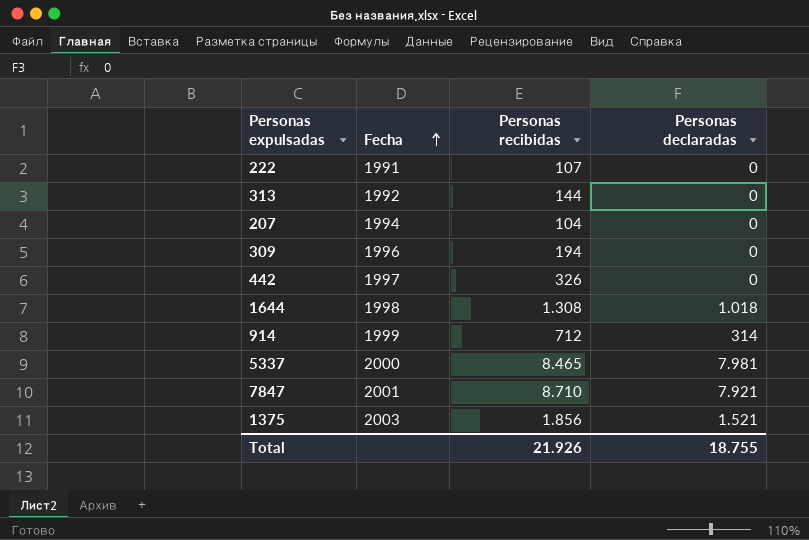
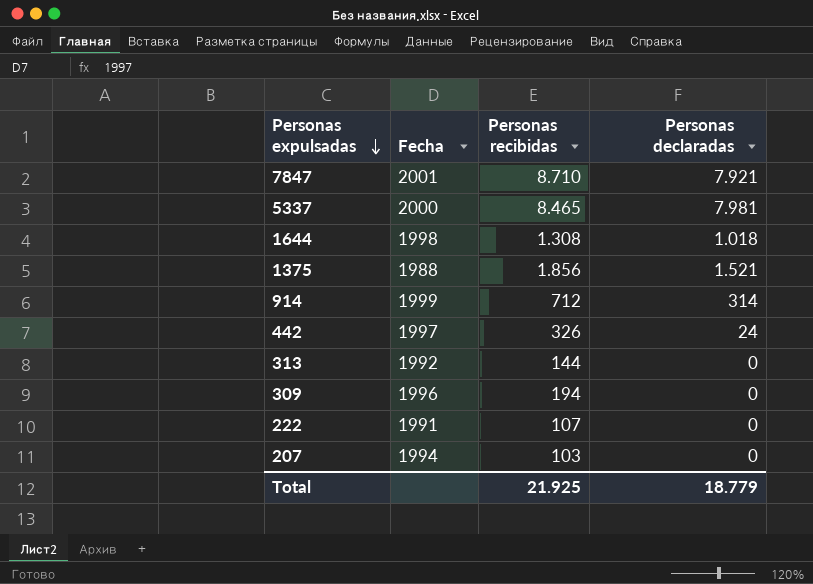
row order: Fecha ascending -> Personas expulsadas descending
1375 | Fecha: 2003 -> 1988
442 | Personas declaradas: 0 -> 24
207 | Personas recibidas: 104 -> 103
Total | Personas recibidas: 21.926 -> 21.925
Total | Personas declaradas: 18.755 -> 18.779

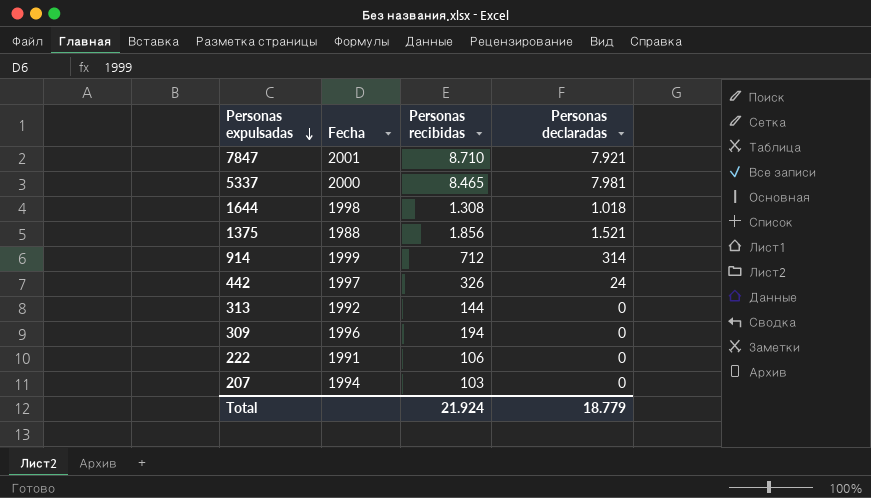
222 | Personas recibidas: 107 -> 106
Total | Personas recibidas: 21.925 -> 21.924

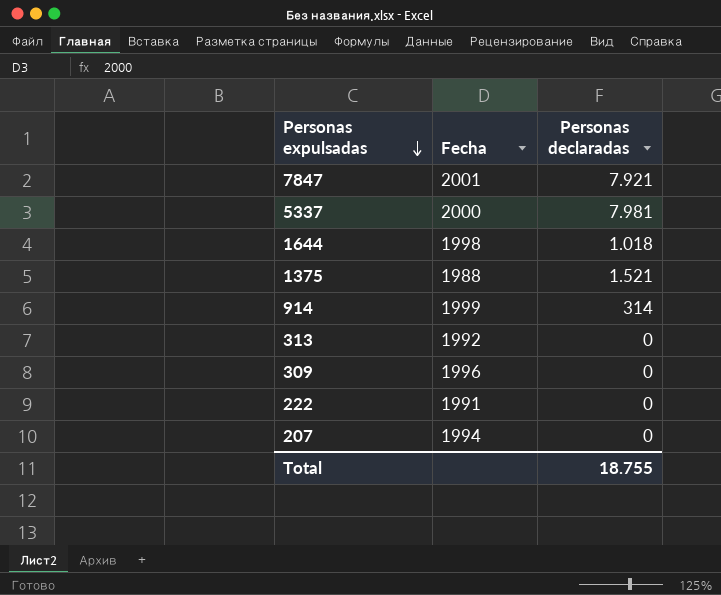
column Personas recibidas | position: 3 -> none
row 442: 1997 | 326 | 24 -> none
Total | Personas declaradas: 18.779 -> 18.755

